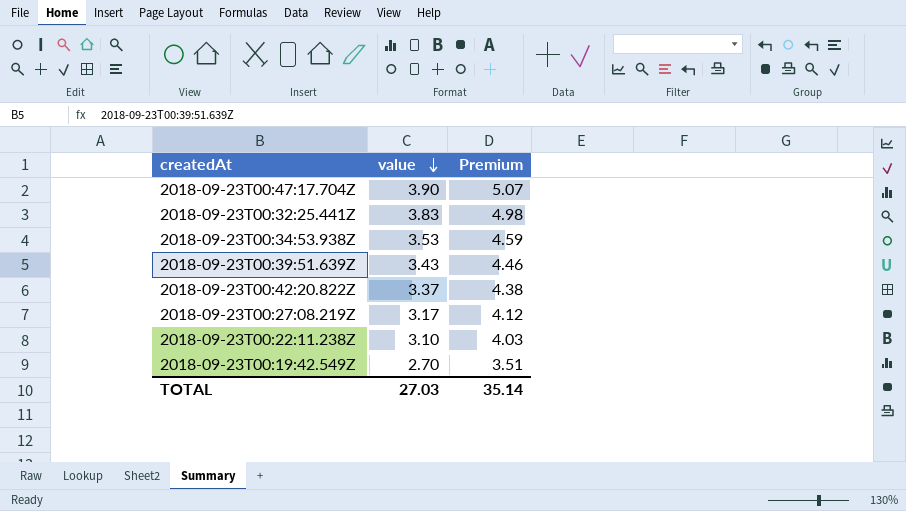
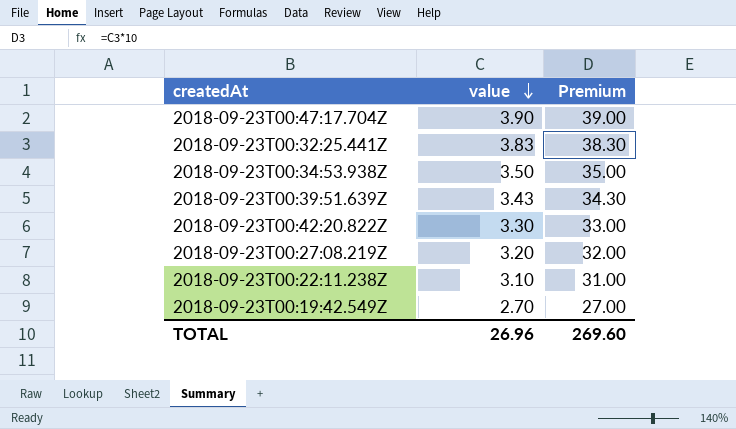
column Premium | formula: [value] * 1.3 -> [value] * 10
2018-09-23T00:34:53.938Z | value: 3.53 -> 3.50
2018-09-23T00:42:20.822Z | value: 3.37 -> 3.30
2018-09-23T00:27:08.219Z | value: 3.17 -> 3.20
TOTAL | value: 27.03 -> 26.96
TOTAL | Premium: 35.14 -> 269.60

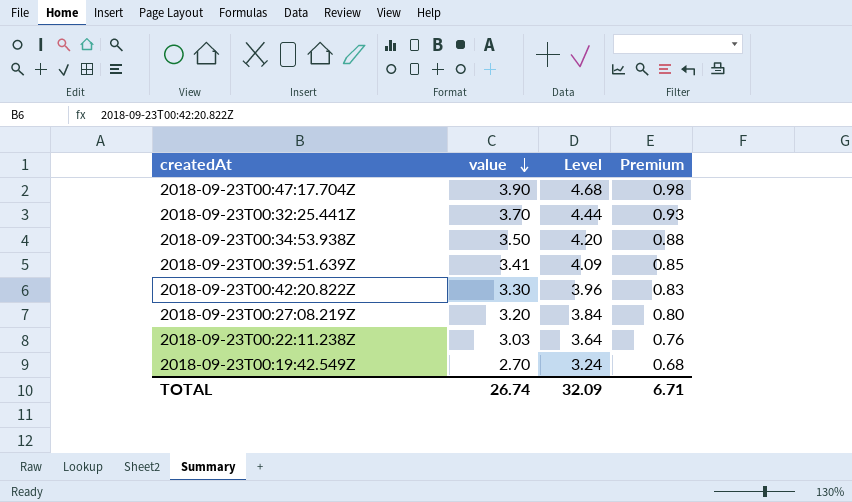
column Level | formula: none -> [value] * 1.2
column Premium | formula: [value] * 10 -> [value] * 0.25
2018-09-23T00:32:25.441Z | value: 3.83 -> 3.70
2018-09-23T00:39:51.639Z | value: 3.43 -> 3.41
2018-09-23T00:22:11.238Z | value: 3.10 -> 3.03
TOTAL | value: 26.96 -> 26.74
TOTAL | Premium: 269.60 -> 6.71

